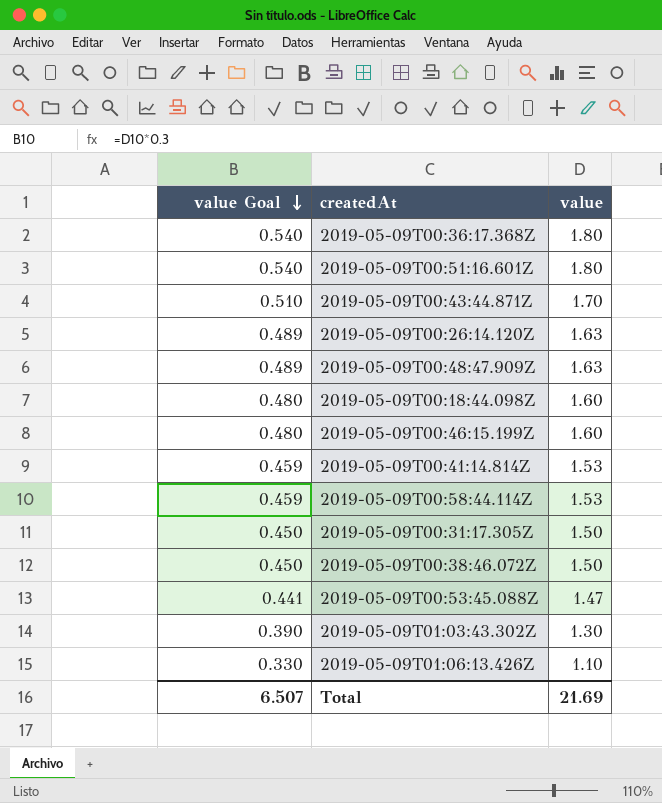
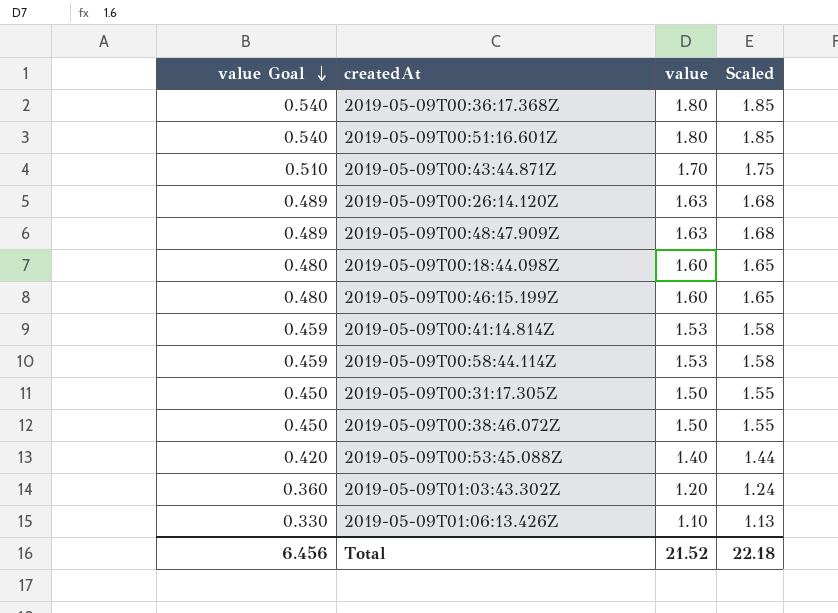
column Scaled | formula: none -> [value] * 1.03
2019-05-09T00:53:45.088Z | value Goal: 0.441 -> 0.420
2019-05-09T00:53:45.088Z | value: 1.47 -> 1.40
2019-05-09T01:03:43.302Z | value Goal: 0.390 -> 0.360
2019-05-09T01:03:43.302Z | value: 1.30 -> 1.20
Total | value Goal: 6.507 -> 6.456
Total | value: 21.69 -> 21.52

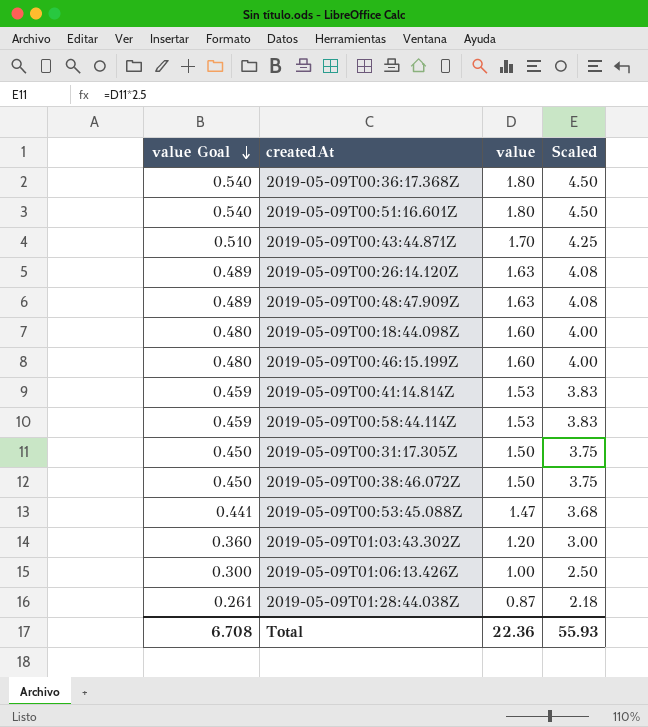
column Scaled | formula: [value] * 1.03 -> [value] * 2.5
2019-05-09T00:53:45.088Z | value Goal: 0.420 -> 0.441
2019-05-09T00:53:45.088Z | value: 1.40 -> 1.47
2019-05-09T01:06:13.426Z | value Goal: 0.330 -> 0.300
2019-05-09T01:06:13.426Z | value: 1.10 -> 1.00
row 2019-05-09T01:28:44.038Z: none -> 0.261 | 0.87 | 2.18
Total | value Goal: 6.456 -> 6.708
Total | value: 21.52 -> 22.36
Total | Scaled: 22.18 -> 55.93

